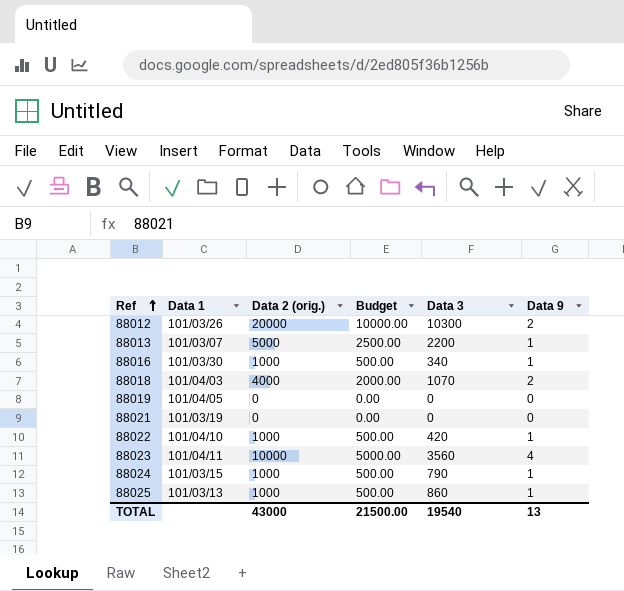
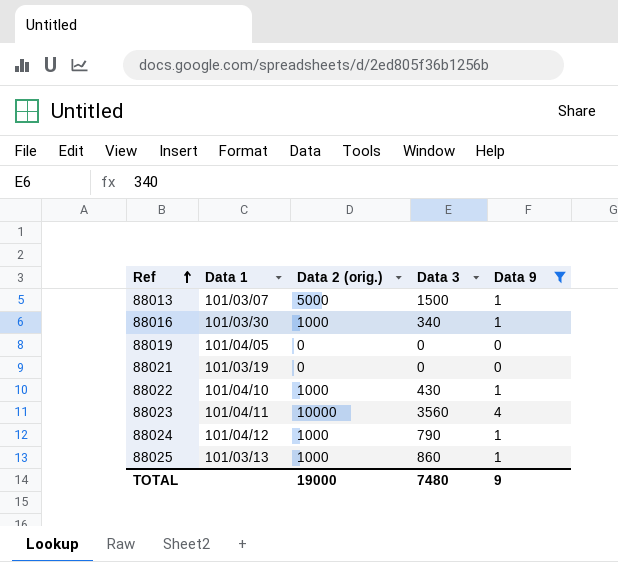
filter: none -> Data 9 != 2
column Budget | formula: [Data 2 (orig.)] * 0.5 -> none
88013 | Data 3: 2200 -> 1500
88022 | Data 3: 420 -> 430
88024 | Data 1: 101/03/15 -> 101/04/12
TOTAL | Data 2 (orig.): 43000 -> 19000
TOTAL | Data 3: 19540 -> 7480
TOTAL | Data 9: 13 -> 9

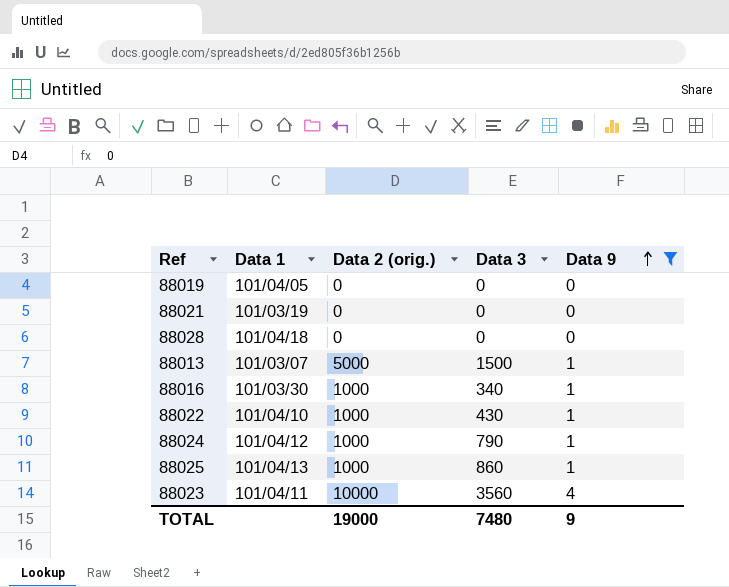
row order: Ref ascending -> Data 9 ascending
row 88028: none -> 101/04/18 | 0 | 0 | 0
88025 | Data 1: 101/03/13 -> 101/04/13

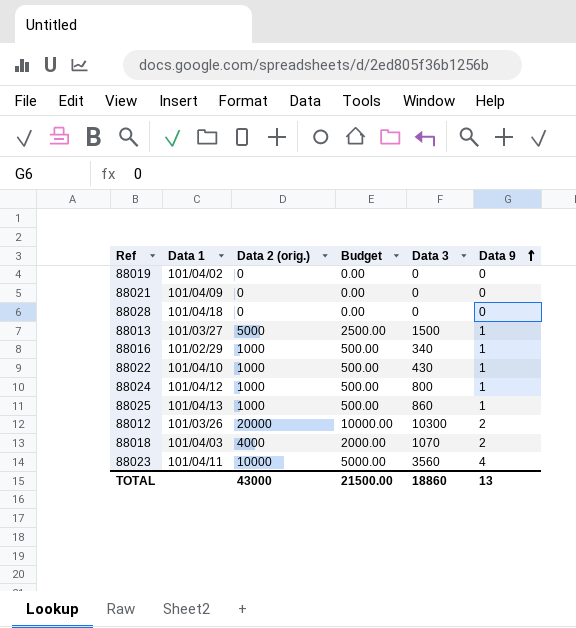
filter: Data 9 != 2 -> none
column Budget | formula: none -> [Data 2 (orig.)] * 0.5
88019 | Data 1: 101/04/05 -> 101/04/02
88021 | Data 1: 101/03/19 -> 101/04/09
88013 | Data 1: 101/03/07 -> 101/03/27
88016 | Data 1: 101/03/30 -> 101/02/29
88024 | Data 3: 790 -> 800
TOTAL | Data 2 (orig.): 19000 -> 43000
TOTAL | Data 3: 7480 -> 18860
TOTAL | Data 9: 9 -> 13

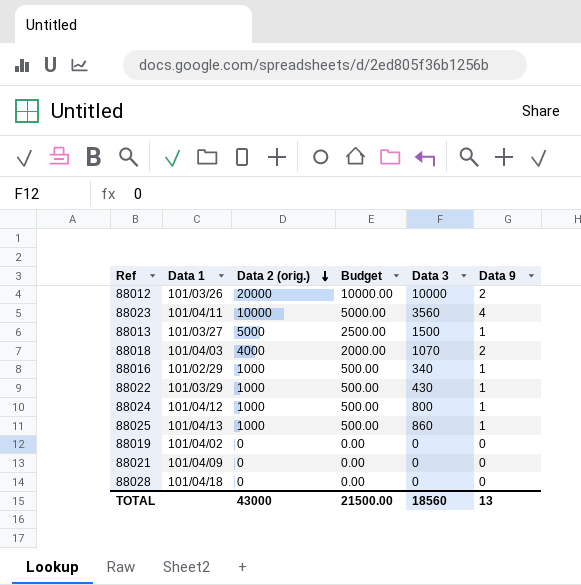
row order: Data 9 ascending -> Data 2 (orig.) descending
88012 | Data 3: 10300 -> 10000
88022 | Data 1: 101/04/10 -> 101/03/29
TOTAL | Data 3: 18860 -> 18560

